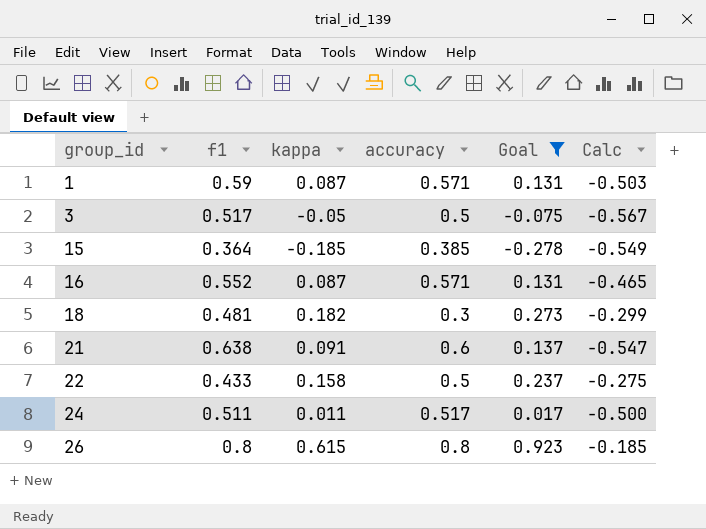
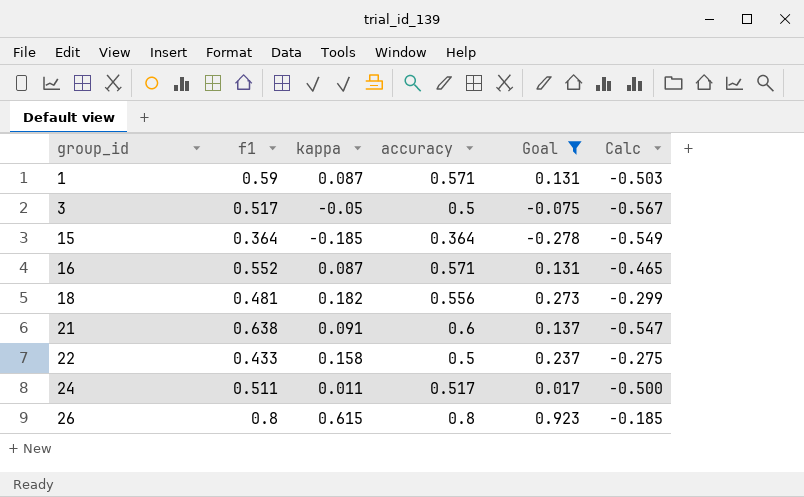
15 | accuracy: 0.385 -> 0.364
18 | accuracy: 0.3 -> 0.556

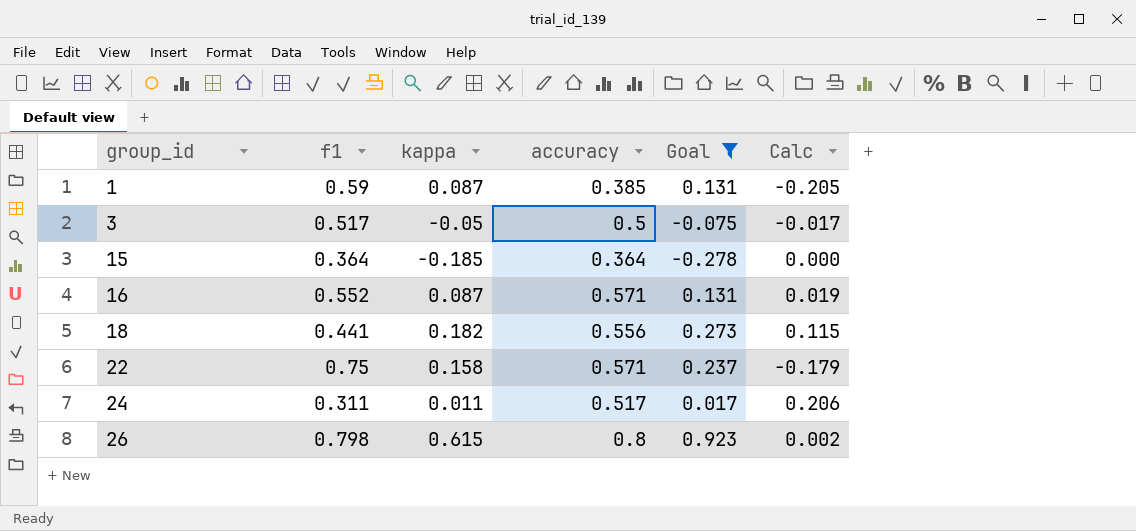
column Calc | formula: [kappa] - [f1] -> [accuracy] - [f1]
row 21: 0.638 | 0.091 | 0.6 | 0.137 | -0.547 -> none
1 | accuracy: 0.571 -> 0.385
18 | f1: 0.481 -> 0.441
22 | f1: 0.433 -> 0.75
22 | accuracy: 0.5 -> 0.571
24 | f1: 0.511 -> 0.311
26 | f1: 0.8 -> 0.798

